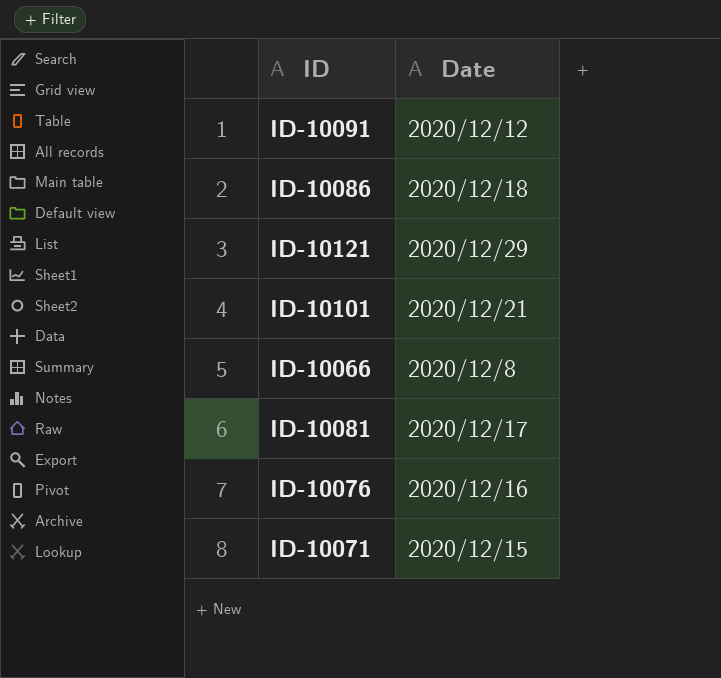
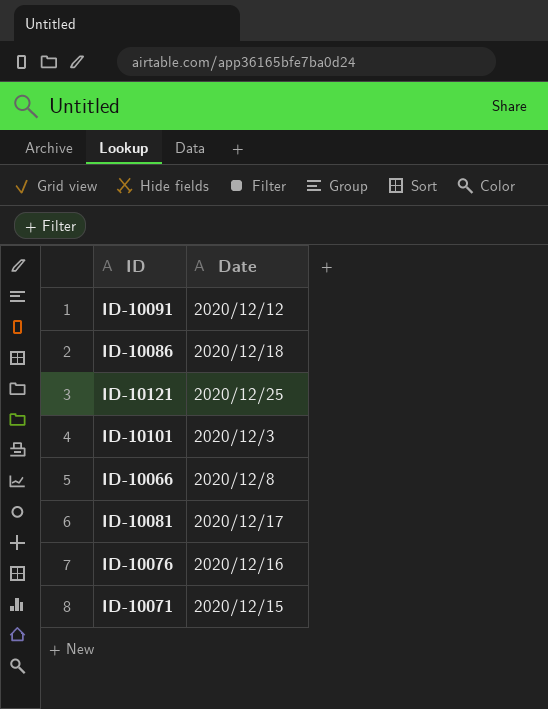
ID-10121 | Date: 2020/12/29 -> 2020/12/25
ID-10101 | Date: 2020/12/21 -> 2020/12/3

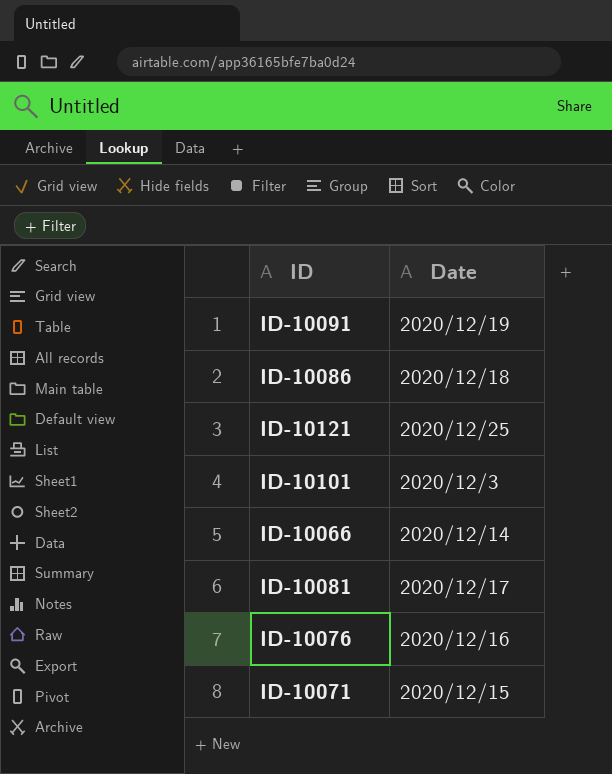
ID-10091 | Date: 2020/12/12 -> 2020/12/19
ID-10066 | Date: 2020/12/8 -> 2020/12/14

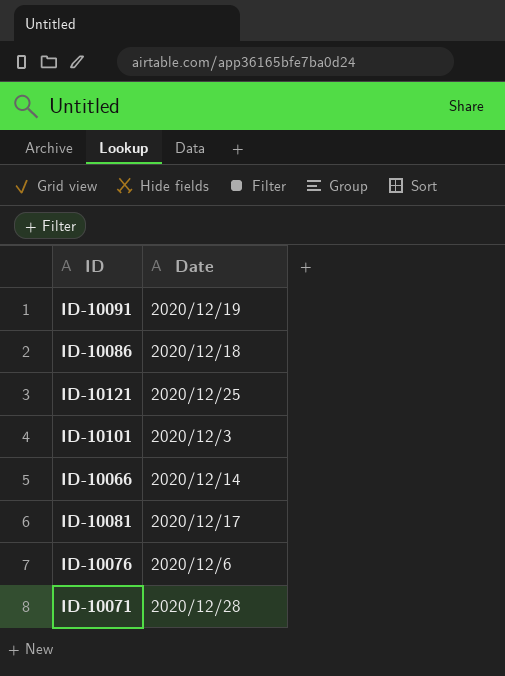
ID-10076 | Date: 2020/12/16 -> 2020/12/6
ID-10071 | Date: 2020/12/15 -> 2020/12/28

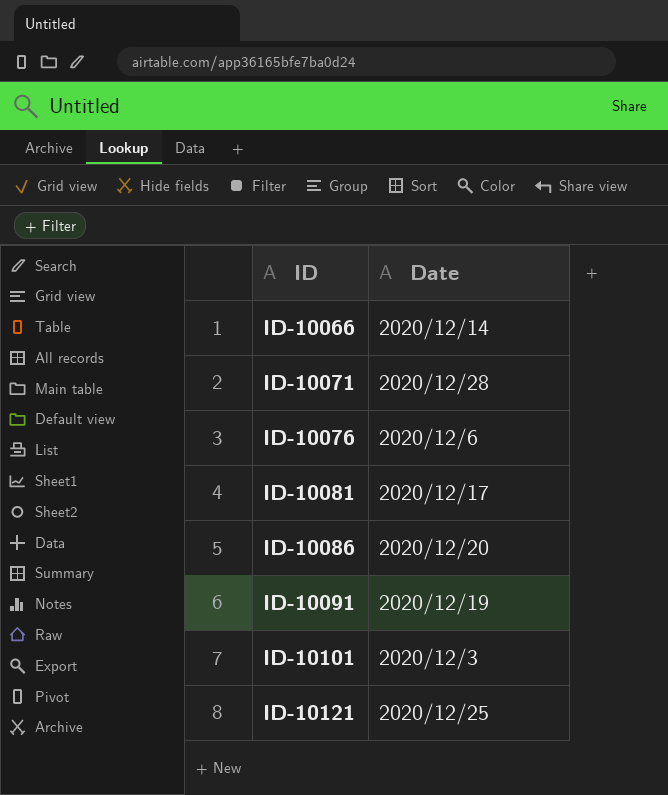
row order: none -> ID ascending
ID-10086 | Date: 2020/12/18 -> 2020/12/20

